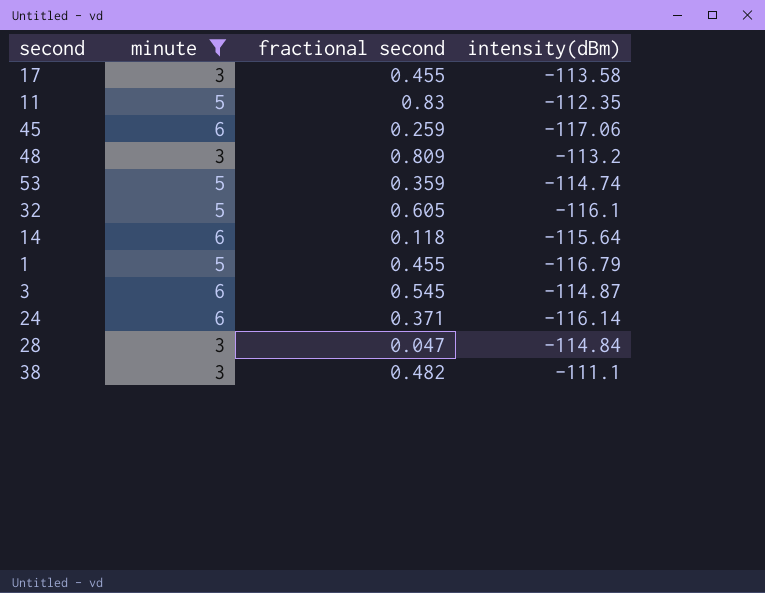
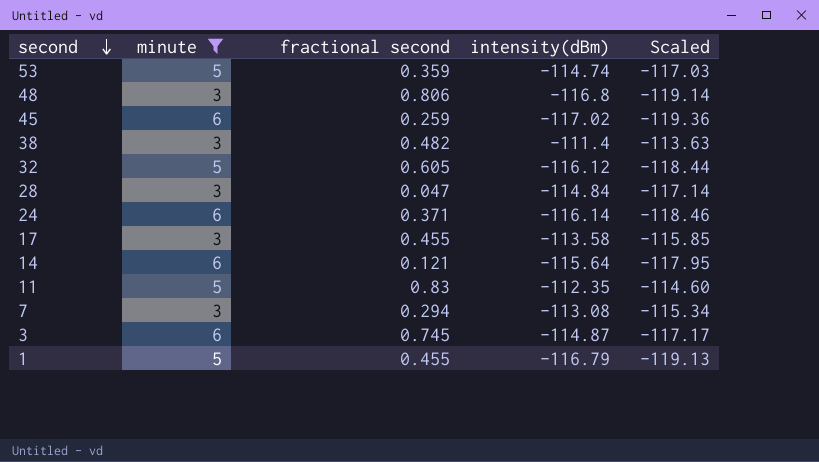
row order: none -> second descending
column Scaled | formula: none -> [intensity(dBm)] * 1.02
48 | fractional second: 0.809 -> 0.806
48 | intensity(dBm): -113.2 -> -116.8
45 | intensity(dBm): -117.06 -> -117.02
38 | intensity(dBm): -111.1 -> -111.4
32 | intensity(dBm): -116.1 -> -116.12
14 | fractional second: 0.118 -> 0.121
row 7: none -> 3 | 0.294 | -113.08 | -115.34
3 | fractional second: 0.545 -> 0.745

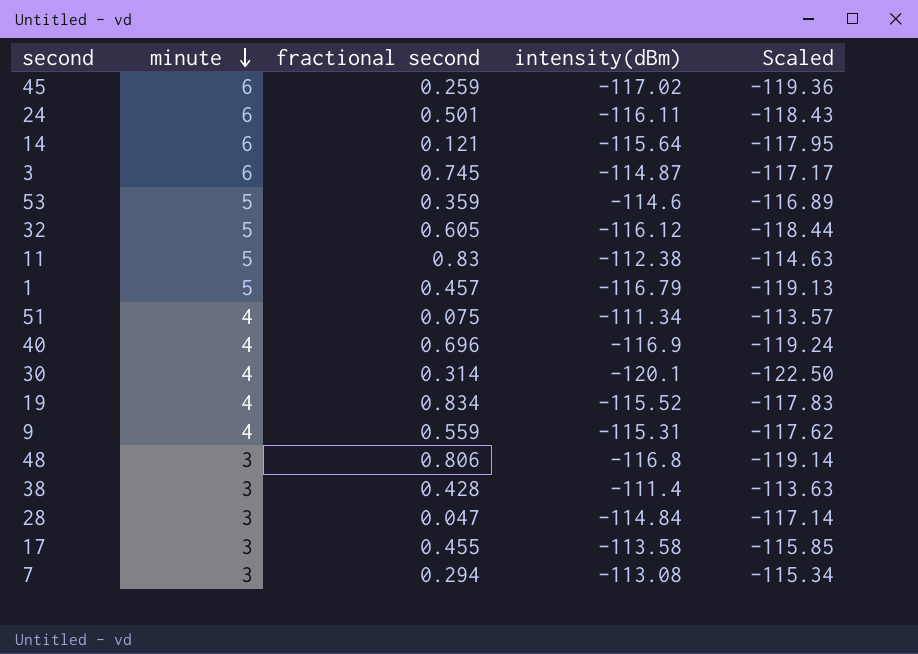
filter: minute != 4 -> none
row order: second descending -> minute descending
24 | fractional second: 0.371 -> 0.501
24 | intensity(dBm): -116.14 -> -116.11
24 | Scaled: -118.46 -> -118.43
53 | intensity(dBm): -114.74 -> -114.6
53 | Scaled: -117.03 -> -116.89
11 | intensity(dBm): -112.35 -> -112.38
11 | Scaled: -114.60 -> -114.63
1 | fractional second: 0.455 -> 0.457
38 | fractional second: 0.482 -> 0.428

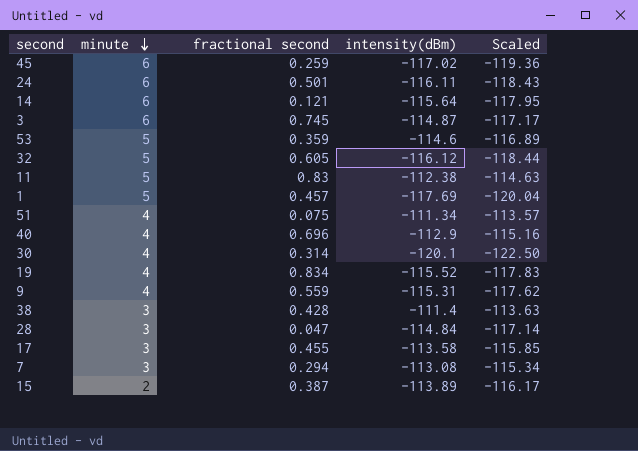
row 48: 3 | 0.806 | -116.8 | -119.14 -> none
1 | intensity(dBm): -116.79 -> -117.69
1 | Scaled: -119.13 -> -120.04
40 | intensity(dBm): -116.9 -> -112.9
40 | Scaled: -119.24 -> -115.16
row 15: none -> 2 | 0.387 | -113.89 | -116.17

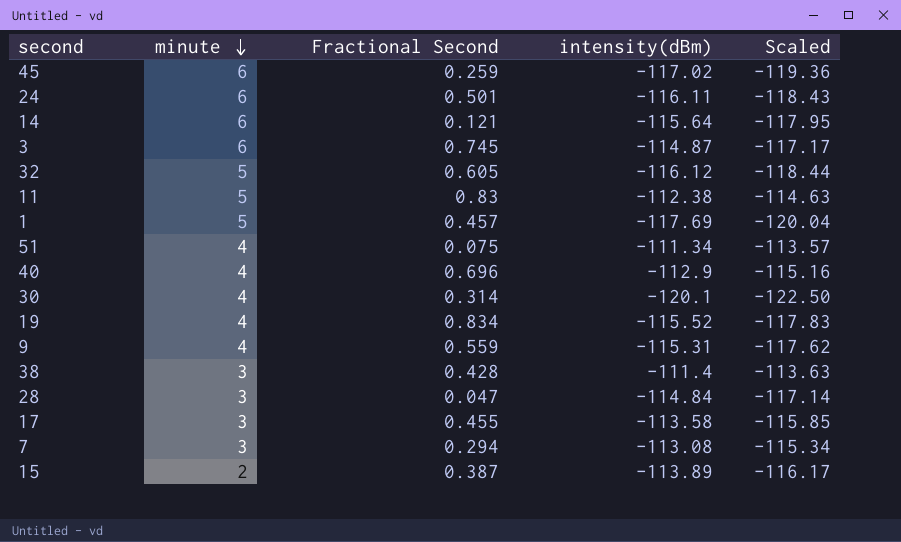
column name: fractional second -> Fractional Second
row 53: 5 | 0.359 | -114.6 | -116.89 -> none

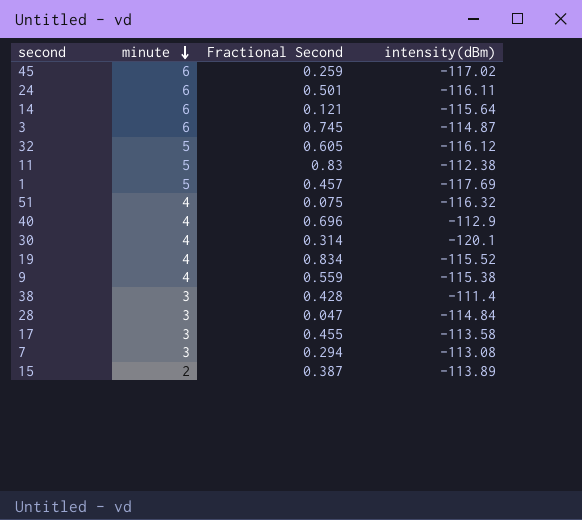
column Scaled | formula: [intensity(dBm)] * 1.02 -> none
51 | intensity(dBm): -111.34 -> -116.32
9 | intensity(dBm): -115.31 -> -115.38

